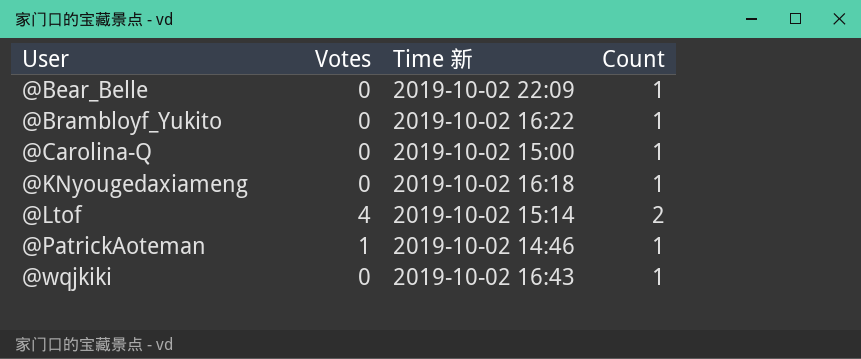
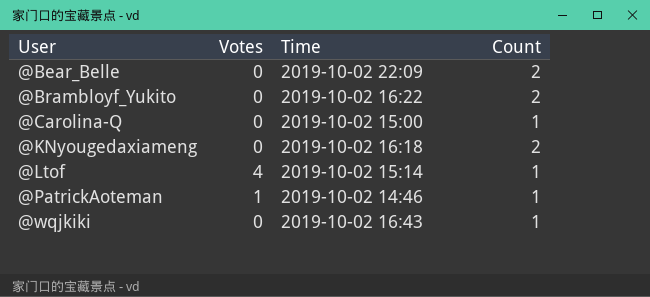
column name: Time 新 -> Time
@Bear_Belle | Count: 1 -> 2
@Brambloyf_Yukito | Count: 1 -> 2
@KNyougedaxiameng | Count: 1 -> 2
@Ltof | Count: 2 -> 1

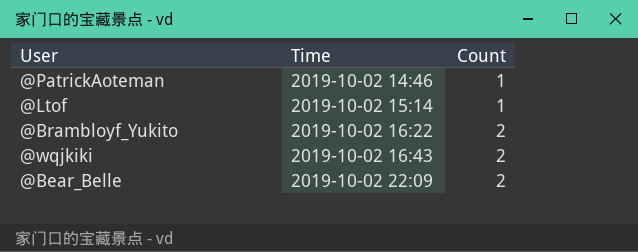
row order: User ascending -> Time ascending
column Votes | position: 2 -> none
row @Carolina-Q: 0 | 2019-10-02 15:00 | 1 -> none
row @KNyougedaxiameng: 0 | 2019-10-02 16:18 | 2 -> none
@wqjkiki | Count: 1 -> 2

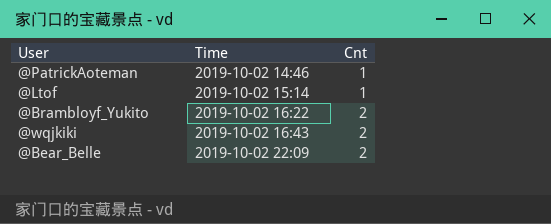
column name: Count -> Cnt

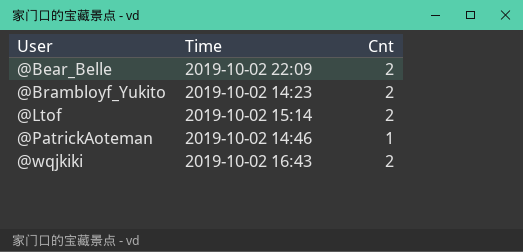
row order: Time ascending -> User ascending
@Brambloyf_Yukito | Time: 2019-10-02 16:22 -> 2019-10-02 14:23
@Ltof | Cnt: 1 -> 2

